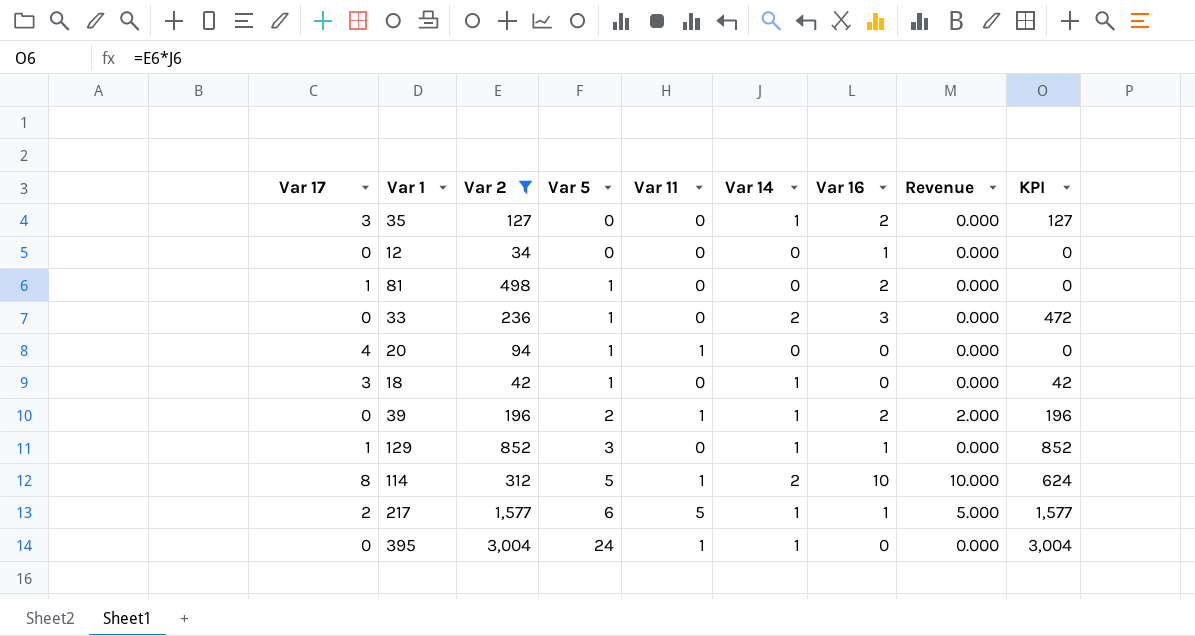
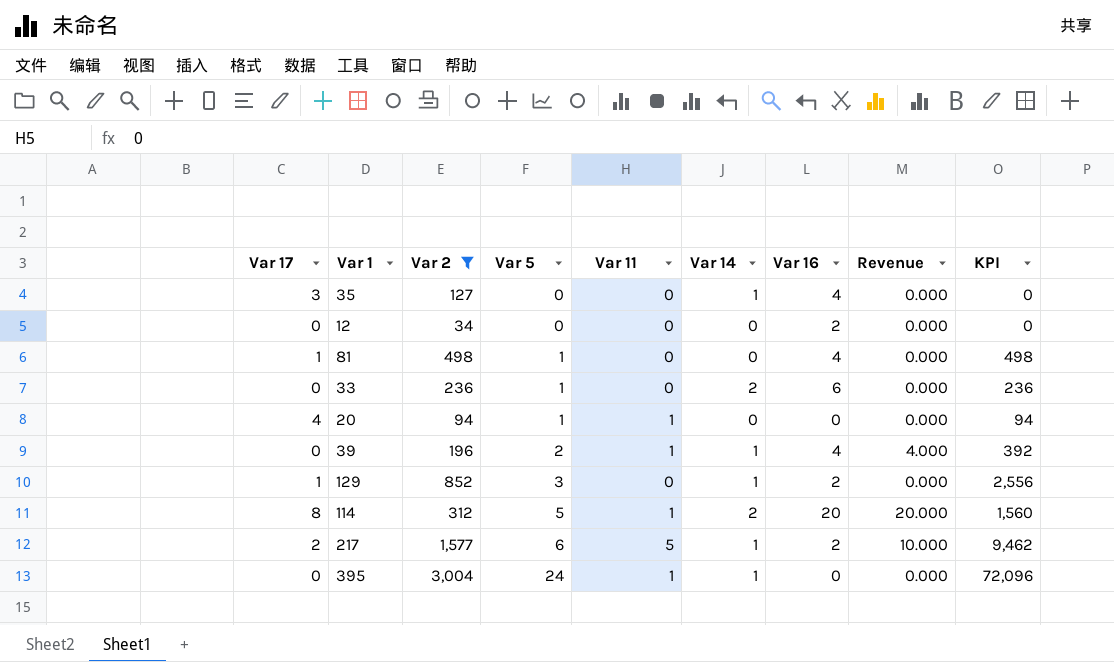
column KPI | formula: [Var 2] * [Var 14] -> [Var 2] * [Var 5]
row 18: 3 | 42 | 1 | 0 | 1 | 0 | 0.000 | 42 -> none
35 | Var 16: 2 -> 4
12 | Var 16: 1 -> 2
81 | Var 16: 2 -> 4
33 | Var 16: 3 -> 6
39 | Var 16: 2 -> 4
39 | Revenue: 2.000 -> 4.000
129 | Var 16: 1 -> 2
114 | Var 16: 10 -> 20
114 | Revenue: 10.000 -> 20.000
217 | Var 16: 1 -> 2
217 | Revenue: 5.000 -> 10.000

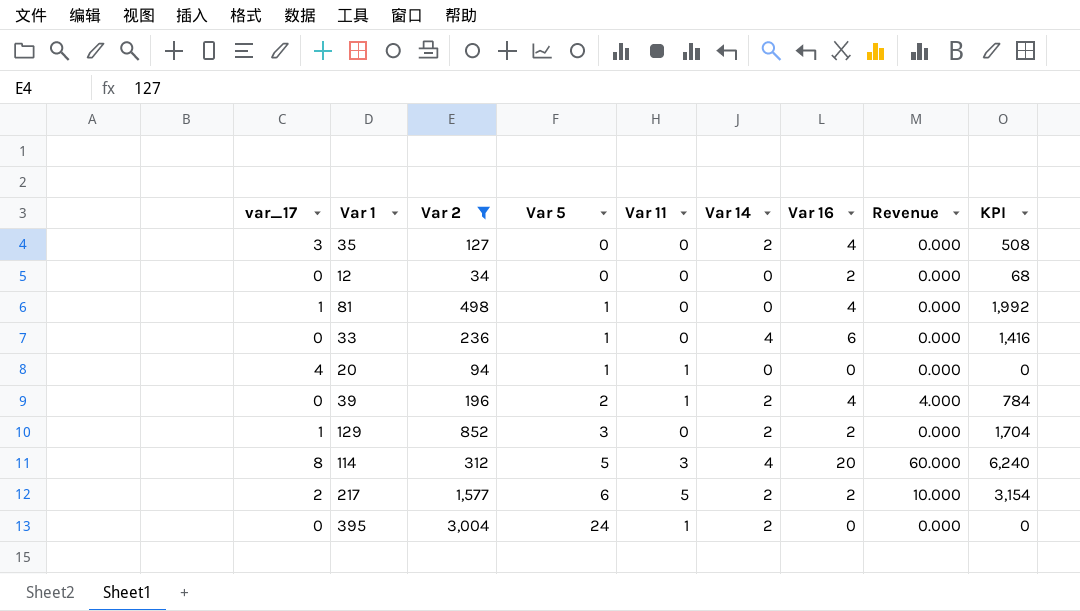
column name: Var 17 -> var_17
column KPI | formula: [Var 2] * [Var 5] -> [Var 2] * [Var 16]
35 | Var 14: 1 -> 2
33 | Var 14: 2 -> 4
39 | Var 14: 1 -> 2
129 | Var 14: 1 -> 2
114 | Var 11: 1 -> 3
114 | Var 14: 2 -> 4
114 | Revenue: 20.000 -> 60.000
217 | Var 14: 1 -> 2
395 | Var 14: 1 -> 2

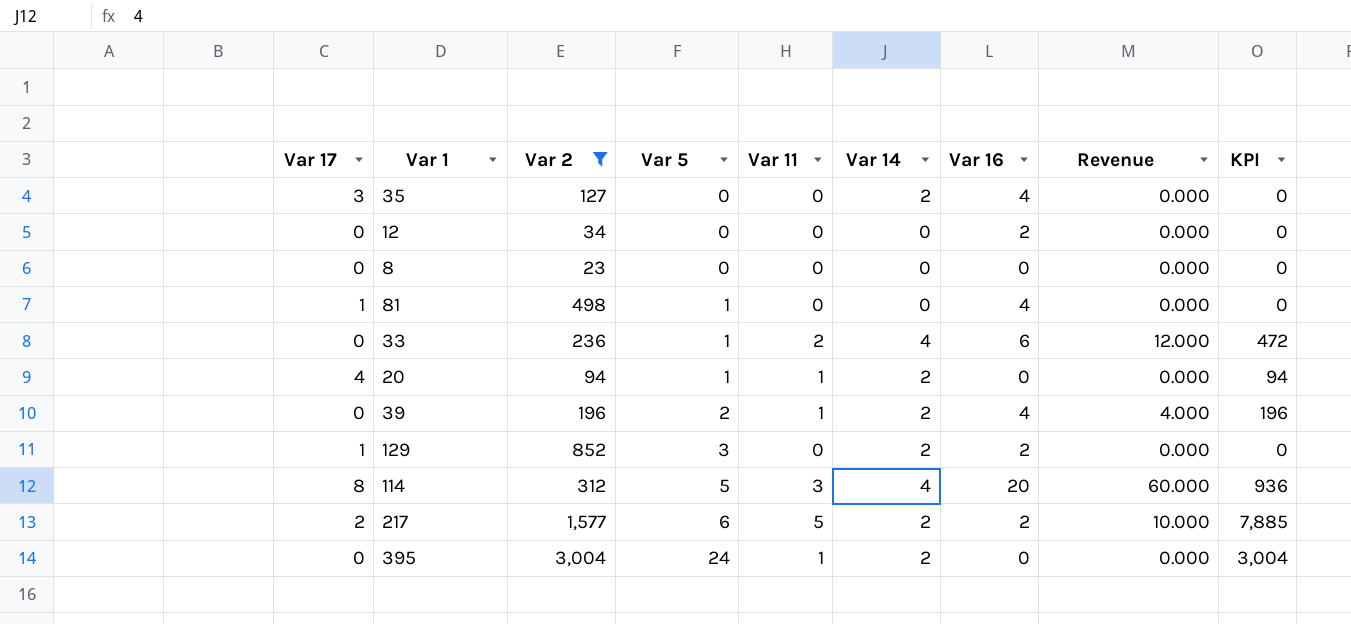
column name: var_17 -> Var 17
column KPI | formula: [Var 2] * [Var 16] -> [Var 2] * [Var 11]
row 8: none -> 0 | 23 | 0 | 0 | 0 | 0 | 0.000 | 0
33 | Var 11: 0 -> 2
33 | Revenue: 0.000 -> 12.000
20 | Var 14: 0 -> 2

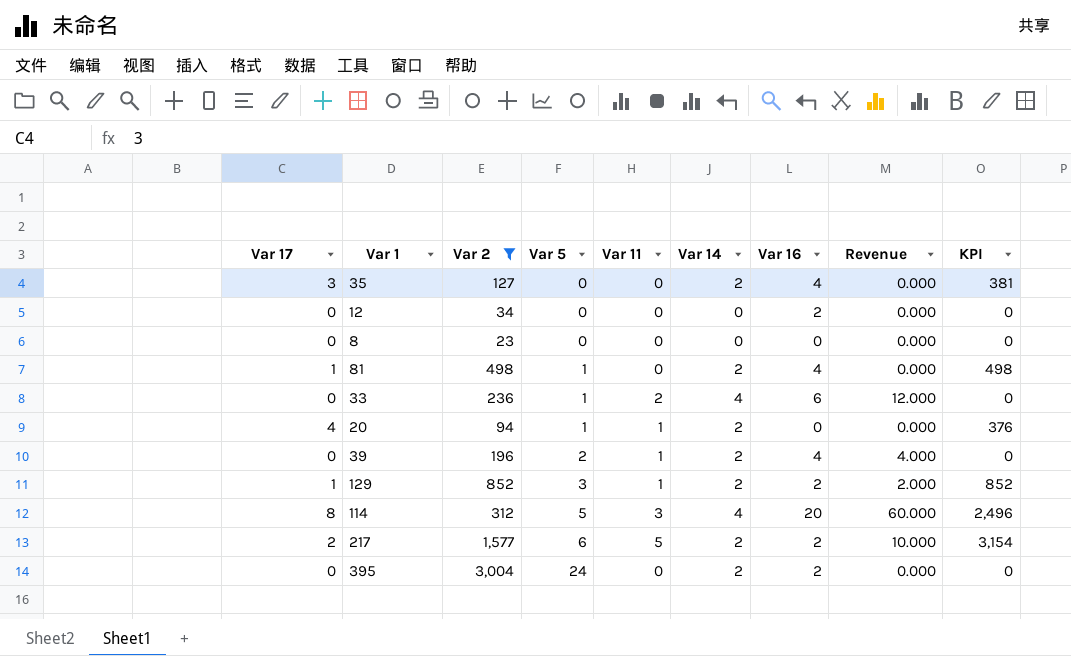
column KPI | formula: [Var 2] * [Var 11] -> [Var 17] * [Var 2]
81 | Var 14: 0 -> 2
129 | Var 11: 0 -> 1
129 | Revenue: 0.000 -> 2.000
395 | Var 11: 1 -> 0
395 | Var 16: 0 -> 2

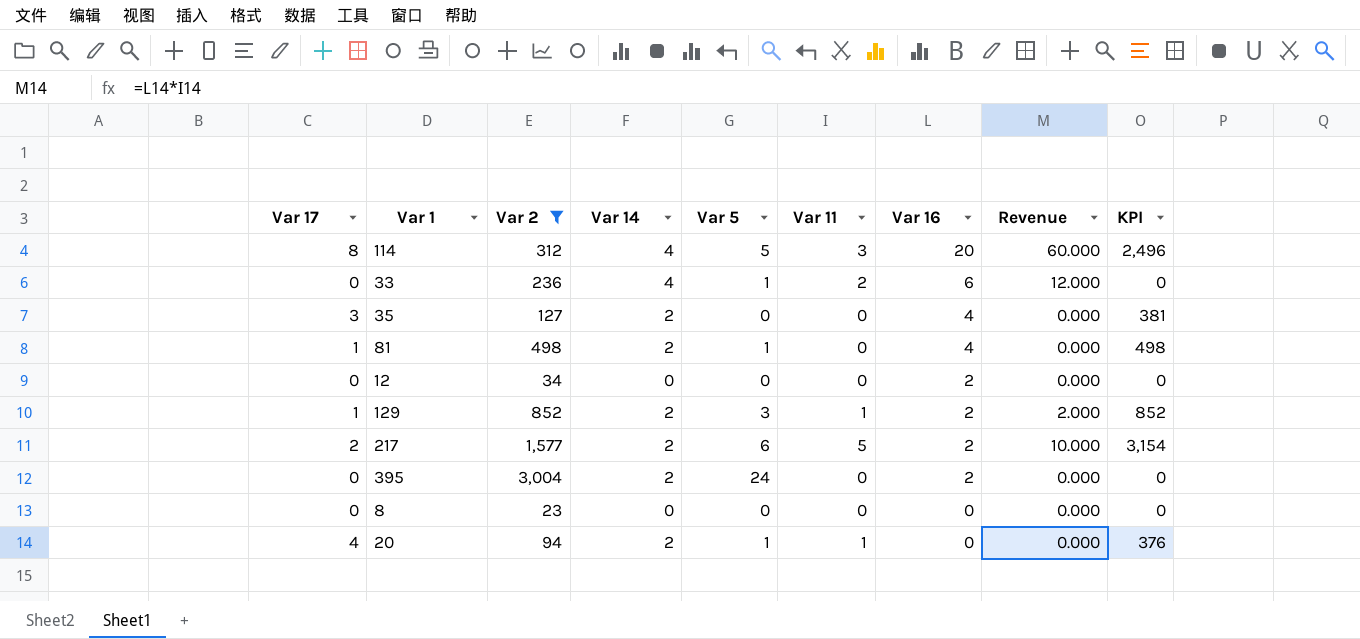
row order: Var 5 ascending -> Var 16 descending
column Var 14 | position: 6 -> 4
row 39: 0 | 196 | 2 | 1 | 2 | 4 | 4.000 | 0 -> none

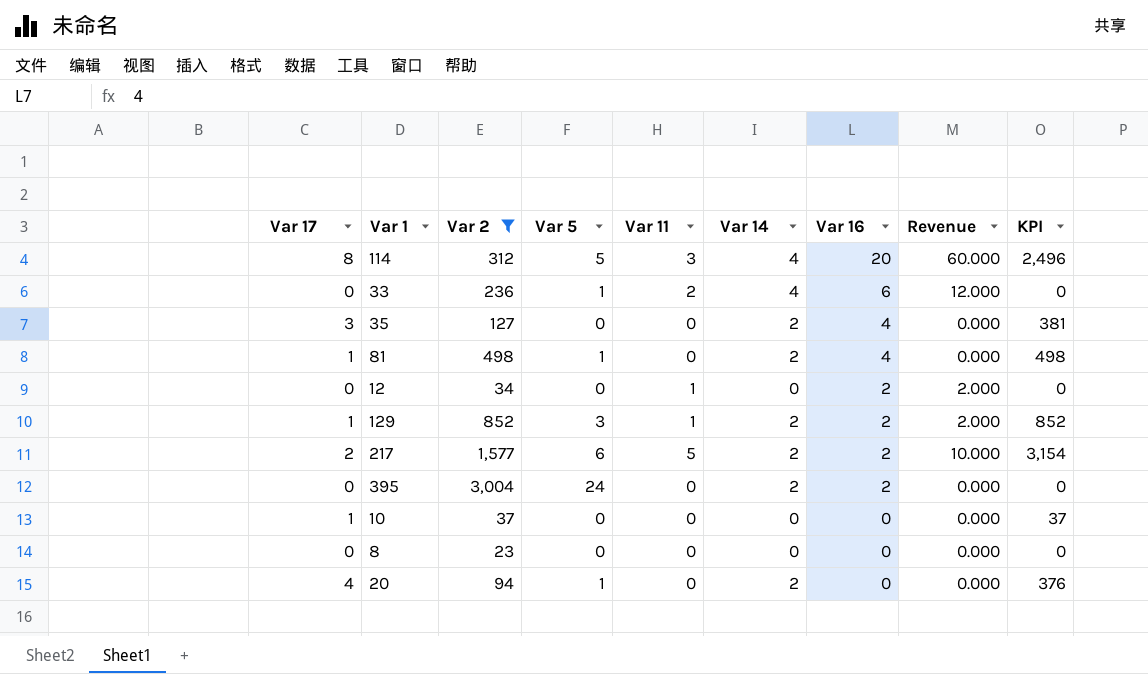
column Var 14 | position: 4 -> 6
12 | Var 11: 0 -> 1
12 | Revenue: 0.000 -> 2.000
row 10: none -> 1 | 37 | 0 | 0 | 0 | 0 | 0.000 | 37
20 | Var 11: 1 -> 0

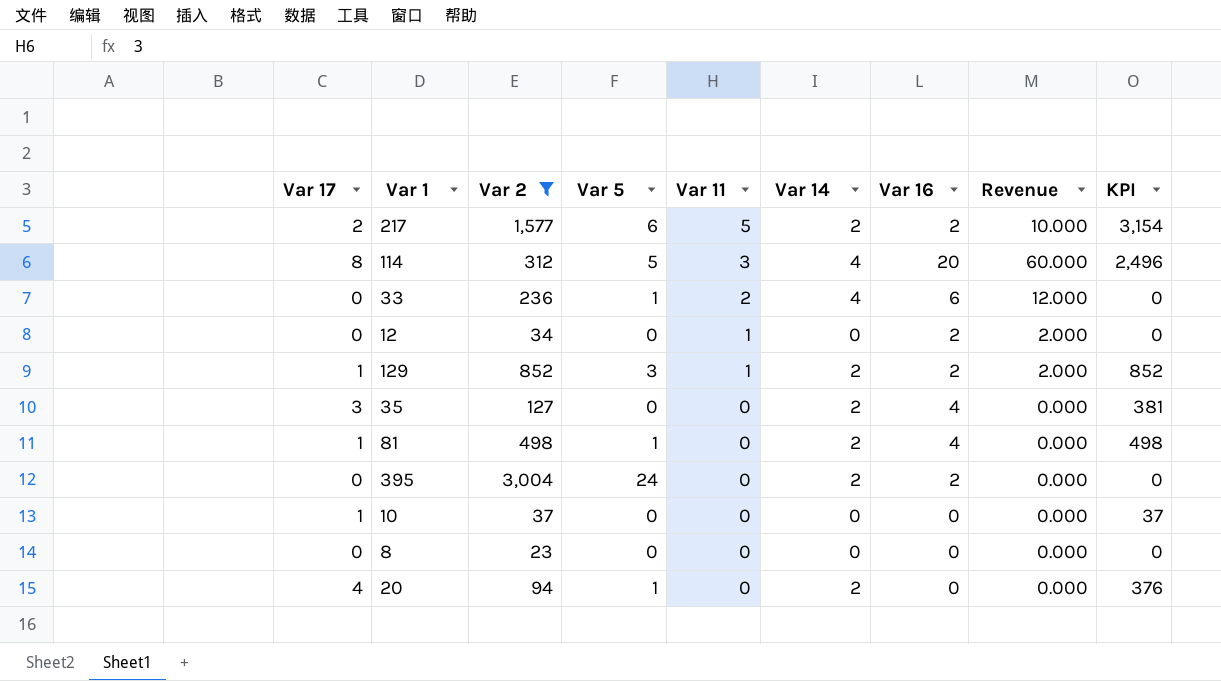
row order: Var 16 descending -> Var 11 descending

